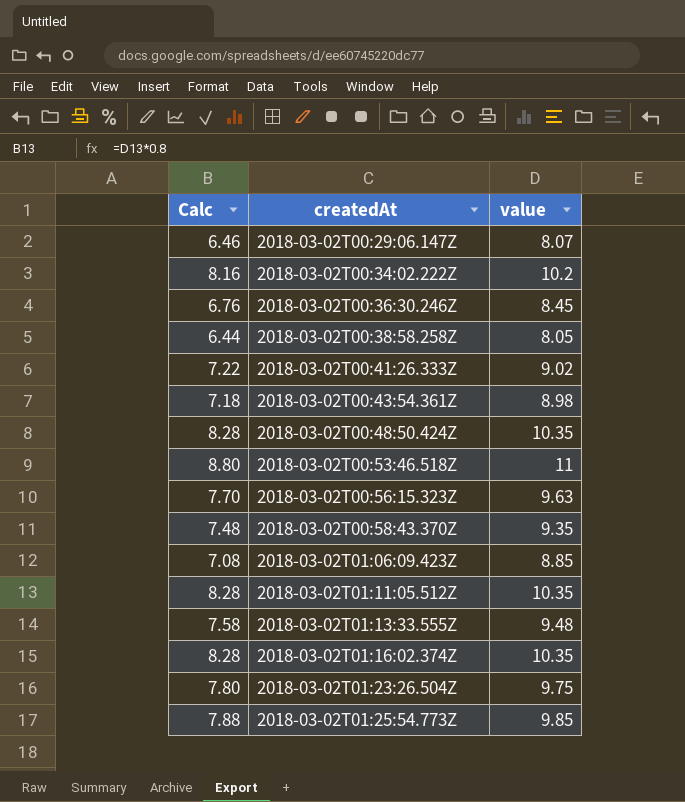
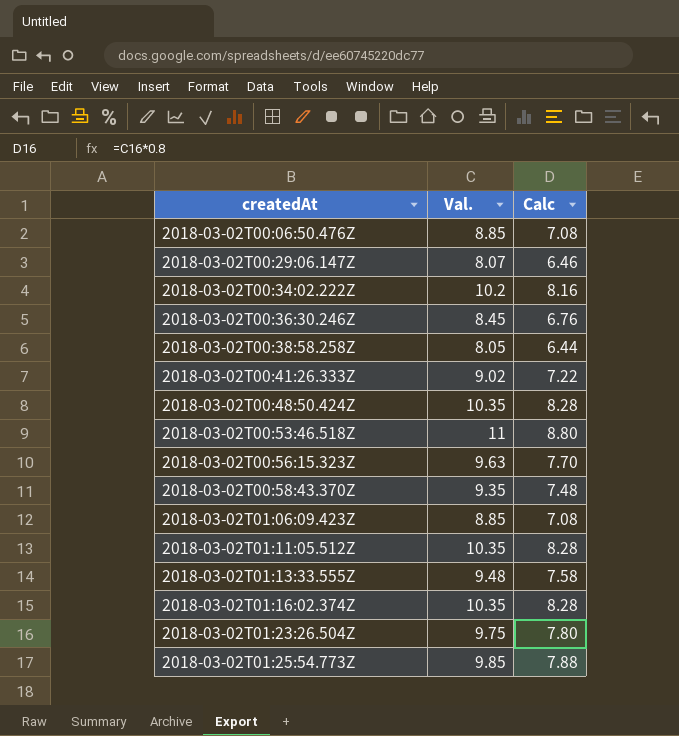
column name: value -> Val.
column Calc | position: 1 -> 3
row 2018-03-02T00:43:54.361Z: 7.18 | 8.98 -> none
row 2018-03-02T00:06:50.476Z: none -> 8.85 | 7.08

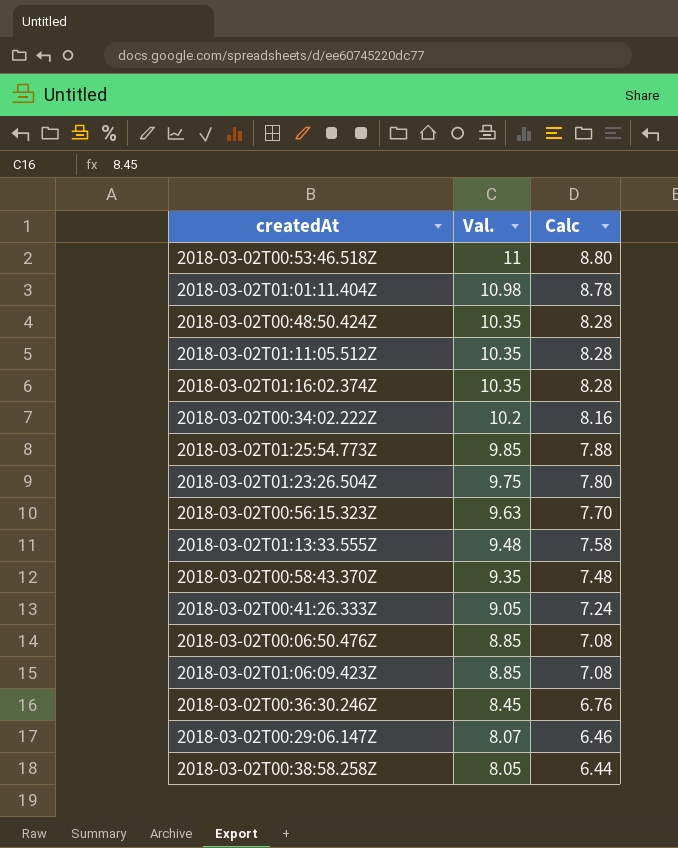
row order: createdAt ascending -> Val. descending
row 2018-03-02T01:01:11.404Z: none -> 10.98 | 8.78
2018-03-02T00:41:26.333Z | Val.: 9.02 -> 9.05
2018-03-02T00:41:26.333Z | Calc: 7.22 -> 7.24

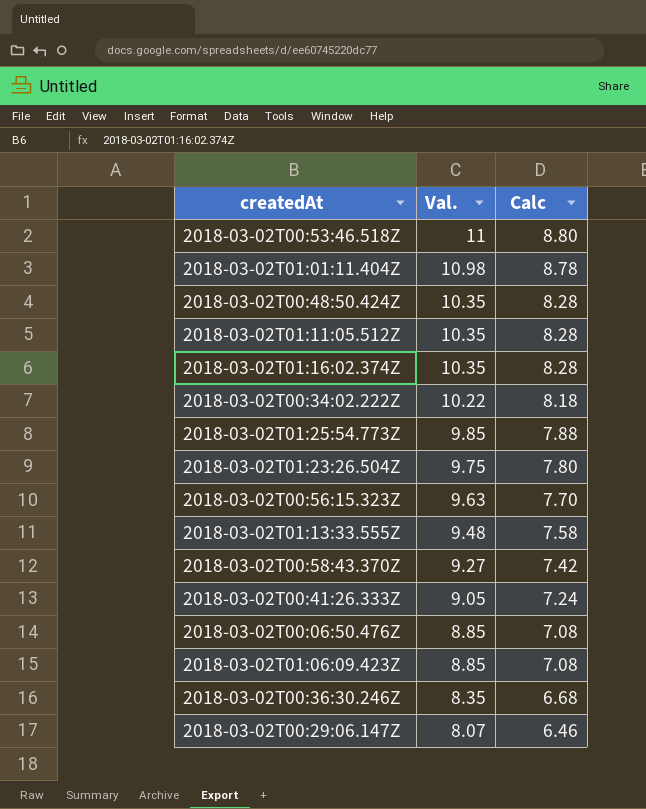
row 2018-03-02T00:38:58.258Z: 8.05 | 6.44 -> none
2018-03-02T00:34:02.222Z | Val.: 10.2 -> 10.22
2018-03-02T00:34:02.222Z | Calc: 8.16 -> 8.18
2018-03-02T00:58:43.370Z | Val.: 9.35 -> 9.27
2018-03-02T00:58:43.370Z | Calc: 7.48 -> 7.42
2018-03-02T00:36:30.246Z | Val.: 8.45 -> 8.35
2018-03-02T00:36:30.246Z | Calc: 6.76 -> 6.68

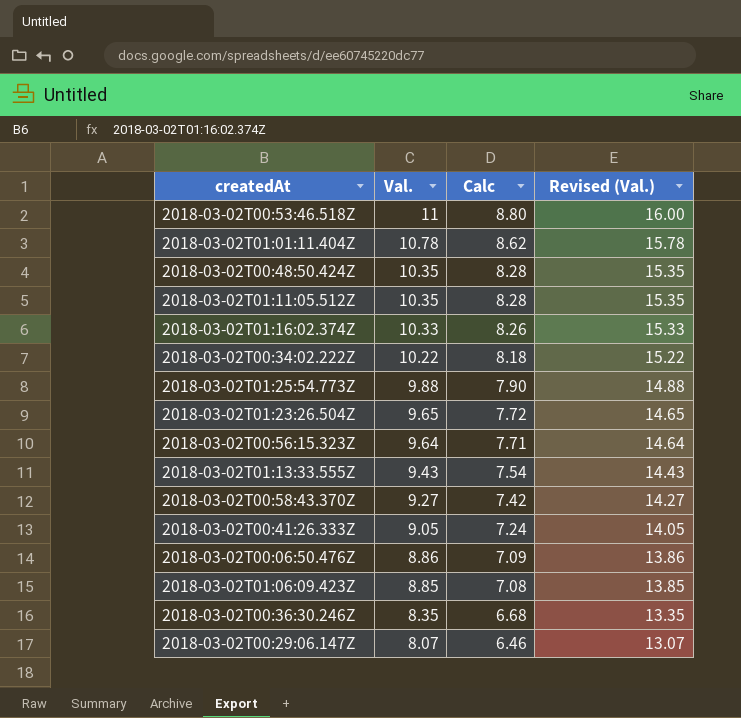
column Revised (Val.) | formula: none -> [Val.] + 5
2018-03-02T01:01:11.404Z | Val.: 10.98 -> 10.78
2018-03-02T01:01:11.404Z | Calc: 8.78 -> 8.62
2018-03-02T01:16:02.374Z | Val.: 10.35 -> 10.33
2018-03-02T01:16:02.374Z | Calc: 8.28 -> 8.26
2018-03-02T01:25:54.773Z | Val.: 9.85 -> 9.88
2018-03-02T01:25:54.773Z | Calc: 7.88 -> 7.90
2018-03-02T01:23:26.504Z | Val.: 9.75 -> 9.65
2018-03-02T01:23:26.504Z | Calc: 7.80 -> 7.72
2018-03-02T00:56:15.323Z | Val.: 9.63 -> 9.64
2018-03-02T00:56:15.323Z | Calc: 7.70 -> 7.71
2018-03-02T01:13:33.555Z | Val.: 9.48 -> 9.43
2018-03-02T01:13:33.555Z | Calc: 7.58 -> 7.54
2018-03-02T00:06:50.476Z | Val.: 8.85 -> 8.86
2018-03-02T00:06:50.476Z | Calc: 7.08 -> 7.09

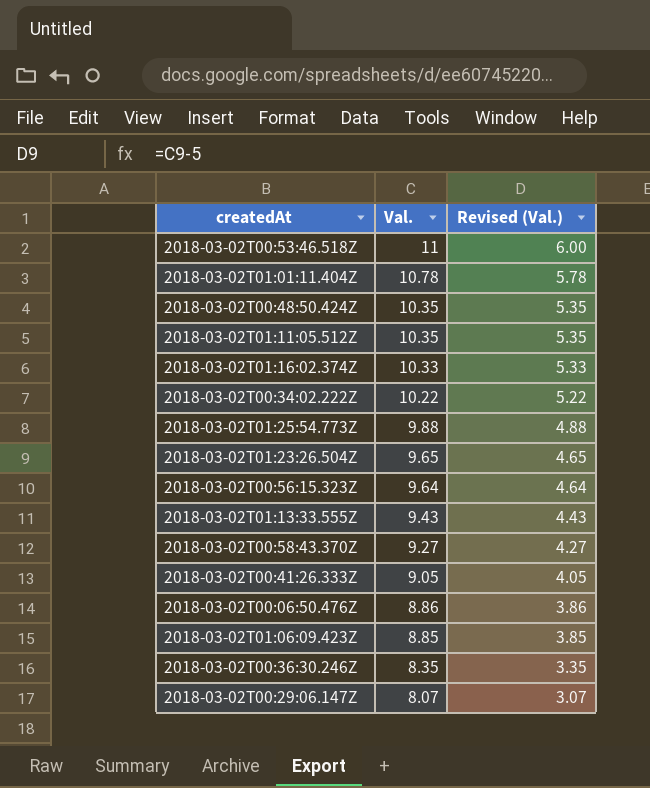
column Calc | formula: [Val.] * 0.8 -> none
column Revised (Val.) | formula: [Val.] + 5 -> [Val.] - 5

